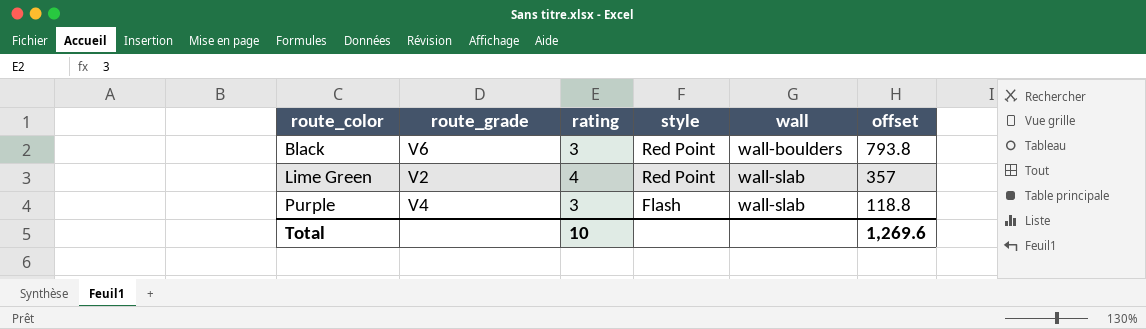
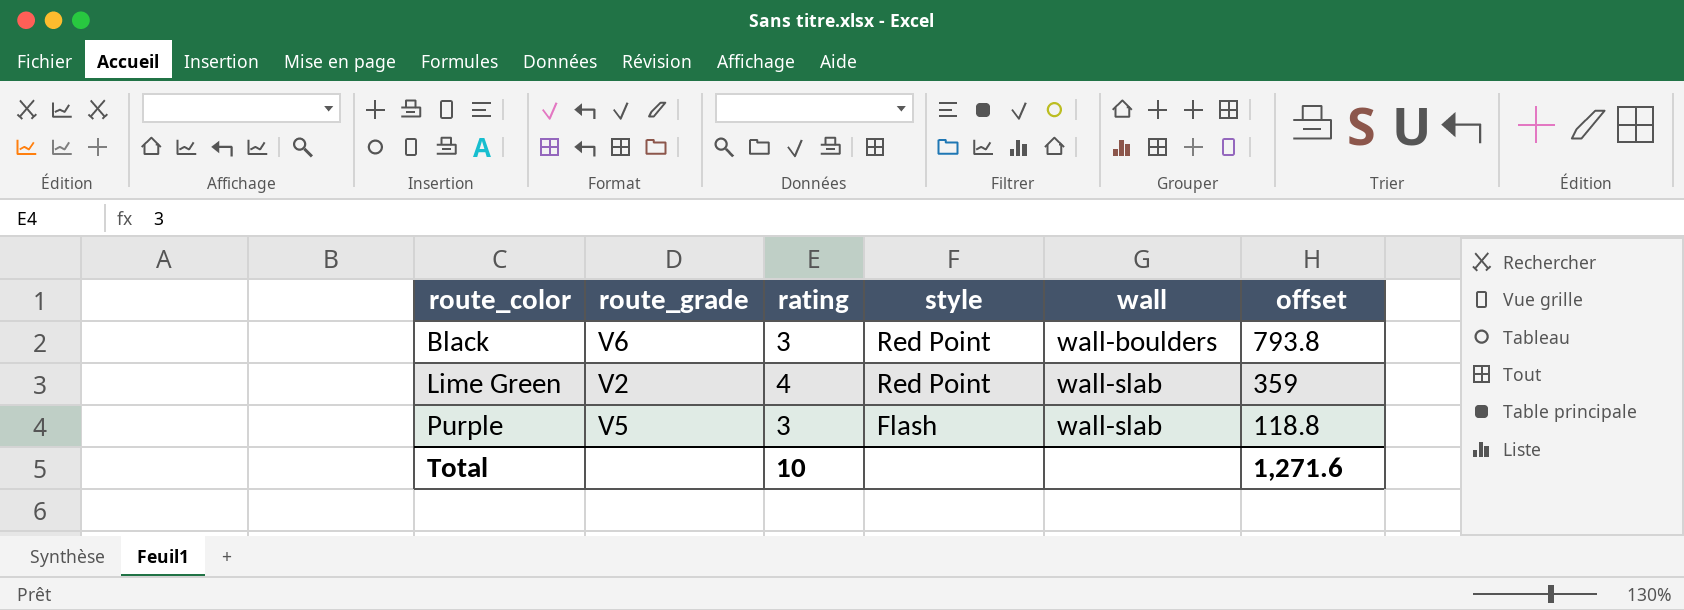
Lime Green | offset: 357 -> 359
Purple | route_grade: V4 -> V5
Total | offset: 1,269.6 -> 1,271.6

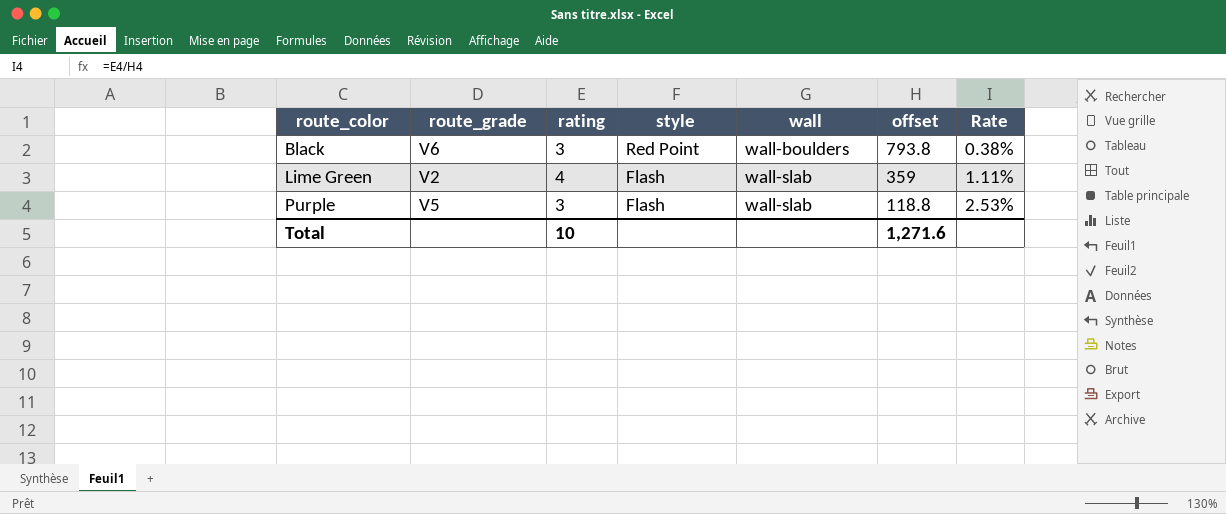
column Rate | formula: none -> [rating] / [offset]
Lime Green | style: Red Point -> Flash

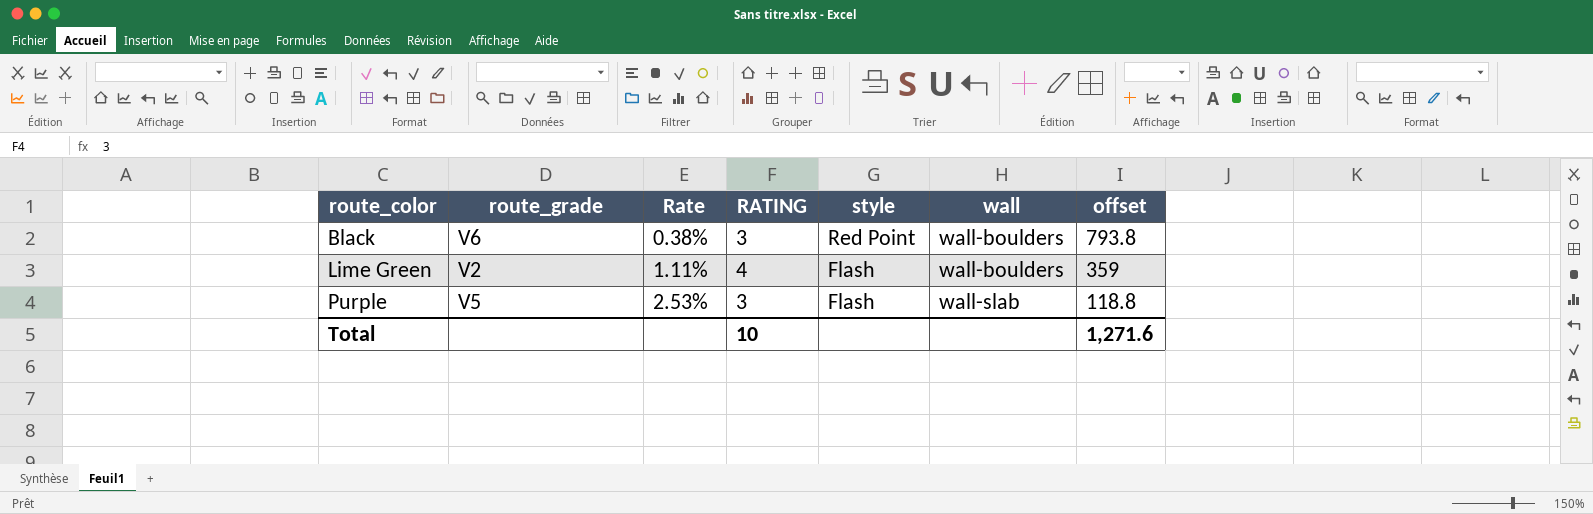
column Rate | position: 7 -> 3
column name: rating -> RATING
Lime Green | wall: wall-slab -> wall-boulders

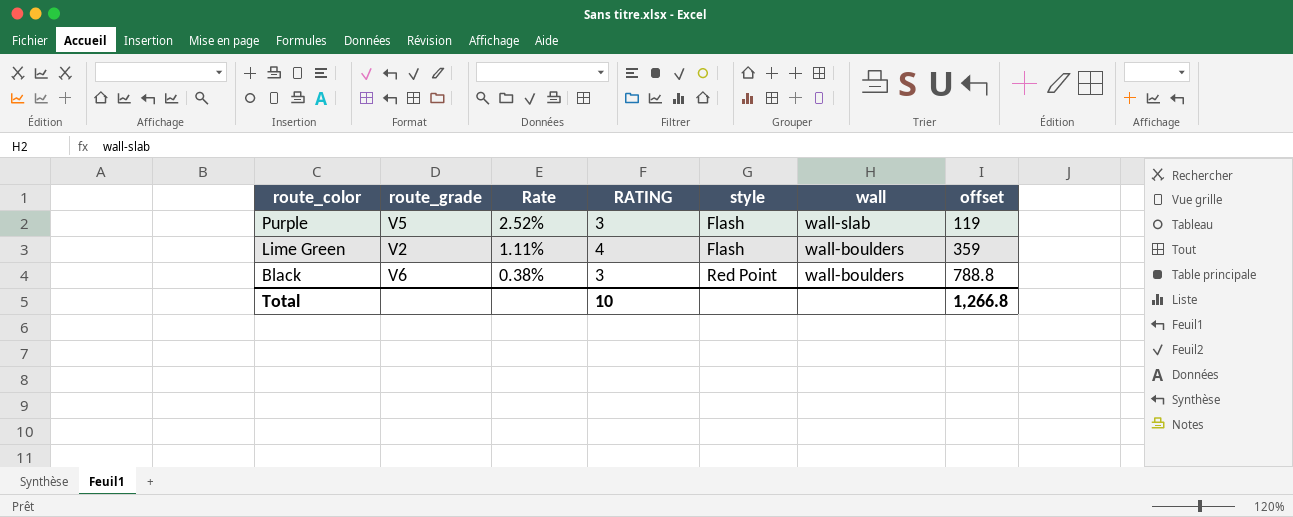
row order: route_color ascending -> route_color descending
Purple | Rate: 2.53% -> 2.52%
Purple | offset: 118.8 -> 119
Black | offset: 793.8 -> 788.8
Total | offset: 1,271.6 -> 1,266.8

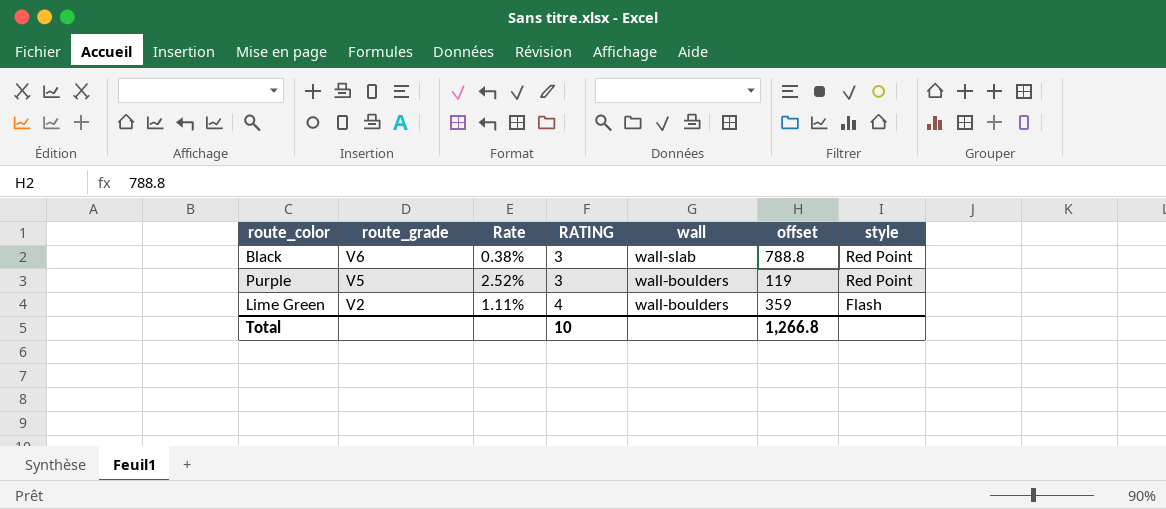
row order: route_color descending -> route_grade descending
column style | position: 5 -> 7
Black | wall: wall-boulders -> wall-slab
Purple | wall: wall-slab -> wall-boulders
Purple | style: Flash -> Red Point

